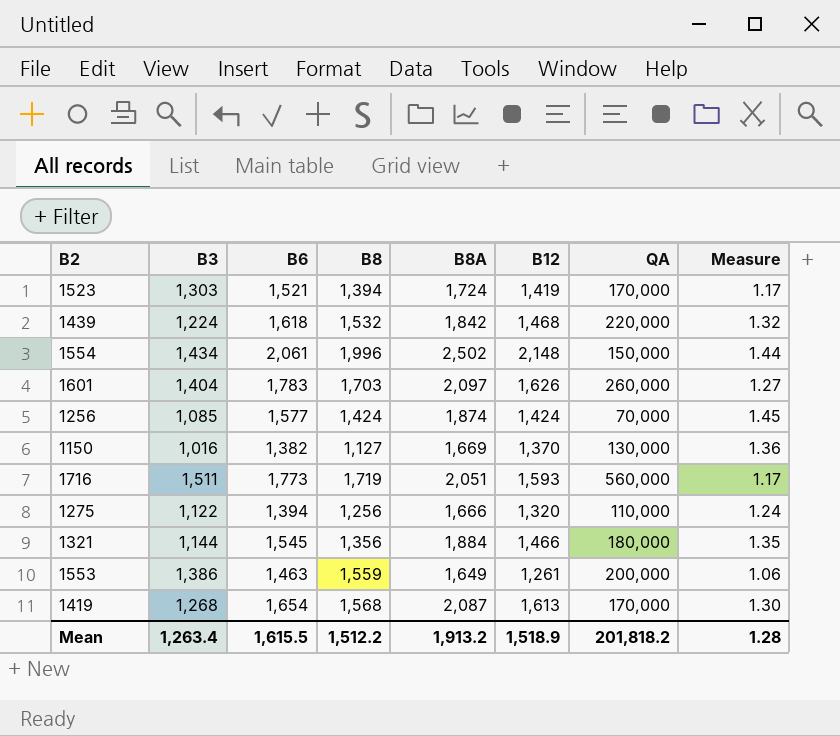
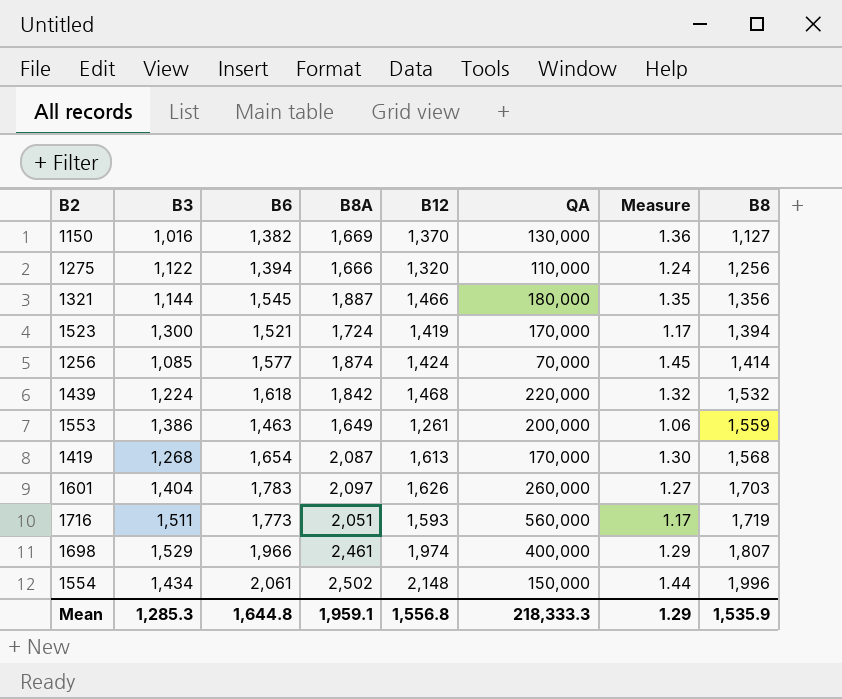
row order: none -> B8 ascending
column B8 | position: 4 -> 8
1321 | B8A: 1,884 -> 1,887
1523 | B3: 1,303 -> 1,300
1256 | B8: 1,424 -> 1,414
row 1698: none -> 1,529 | 1,966 | 2,461 | 1,974 | 400,000 | 1.29 | 1,807
Mean | B3: 1,263.4 -> 1,285.3
Mean | B6: 1,615.5 -> 1,644.8
Mean | B8A: 1,913.2 -> 1,959.1
Mean | B12: 1,518.9 -> 1,556.8
Mean | QA: 201,818.2 -> 218,333.3
Mean | Measure: 1.28 -> 1.29
Mean | B8: 1,512.2 -> 1,535.9

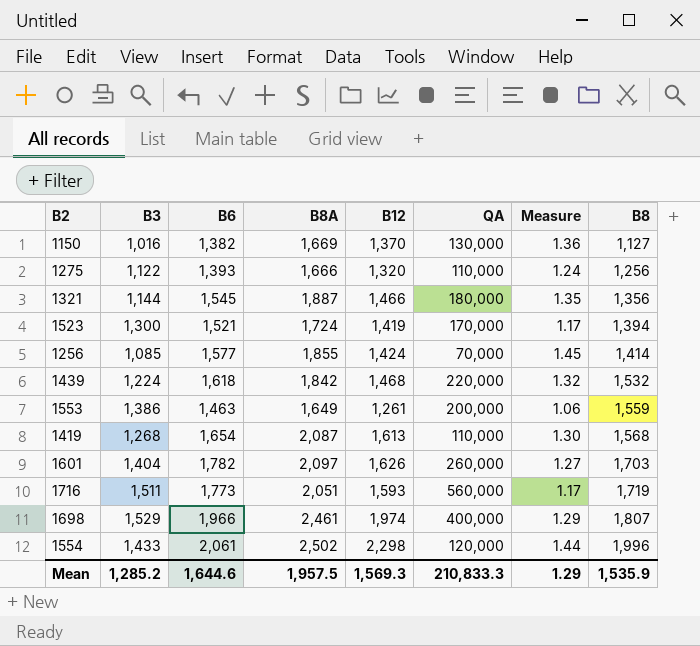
1275 | B6: 1,394 -> 1,393
1256 | B8A: 1,874 -> 1,855
1419 | QA: 170,000 -> 110,000
1601 | B6: 1,783 -> 1,782
1554 | B3: 1,434 -> 1,433
1554 | B12: 2,148 -> 2,298
1554 | QA: 150,000 -> 120,000
Mean | B3: 1,285.3 -> 1,285.2
Mean | B6: 1,644.8 -> 1,644.6
Mean | B8A: 1,959.1 -> 1,957.5
Mean | B12: 1,556.8 -> 1,569.3
Mean | QA: 218,333.3 -> 210,833.3

